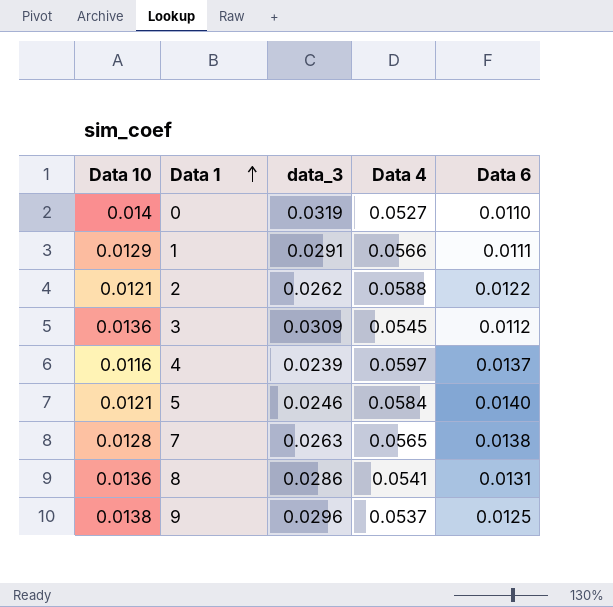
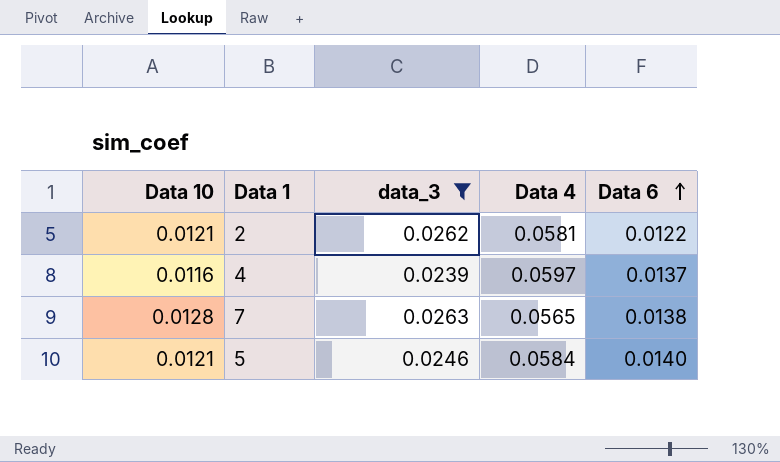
filter: none -> data_3 <= 0.0263
row order: Data 1 ascending -> Data 6 ascending
2 | Data 4: 0.0588 -> 0.0581

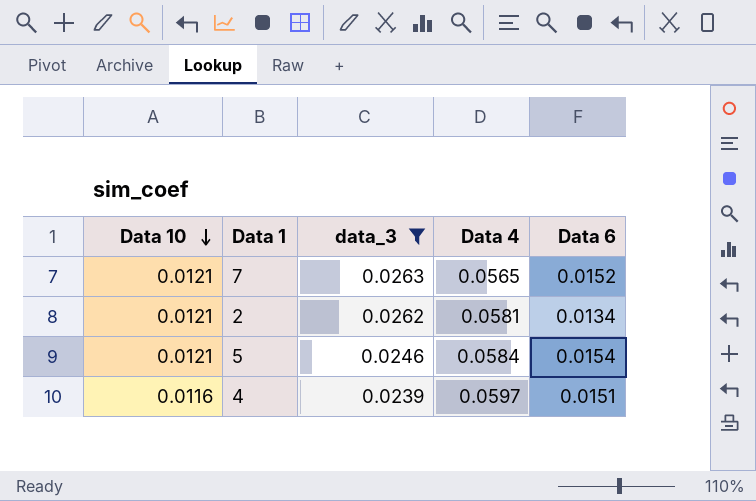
row order: Data 6 ascending -> Data 10 descending
7 | Data 10: 0.0128 -> 0.0121
7 | Data 6: 0.0138 -> 0.0152
2 | Data 6: 0.0122 -> 0.0134
5 | Data 6: 0.0140 -> 0.0154
4 | Data 6: 0.0137 -> 0.0151

